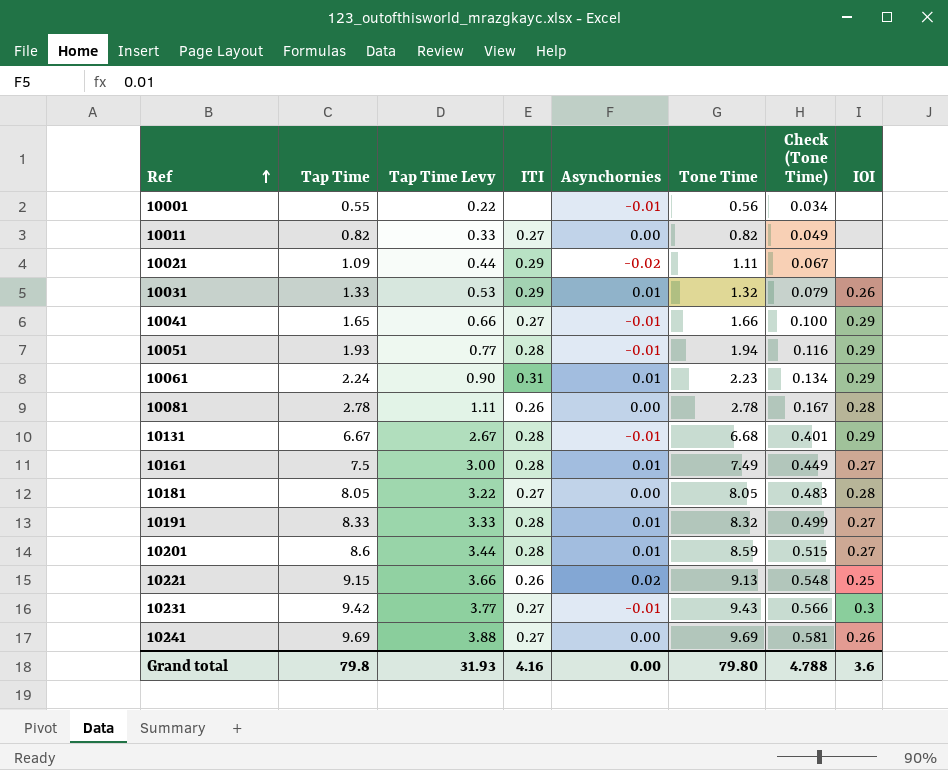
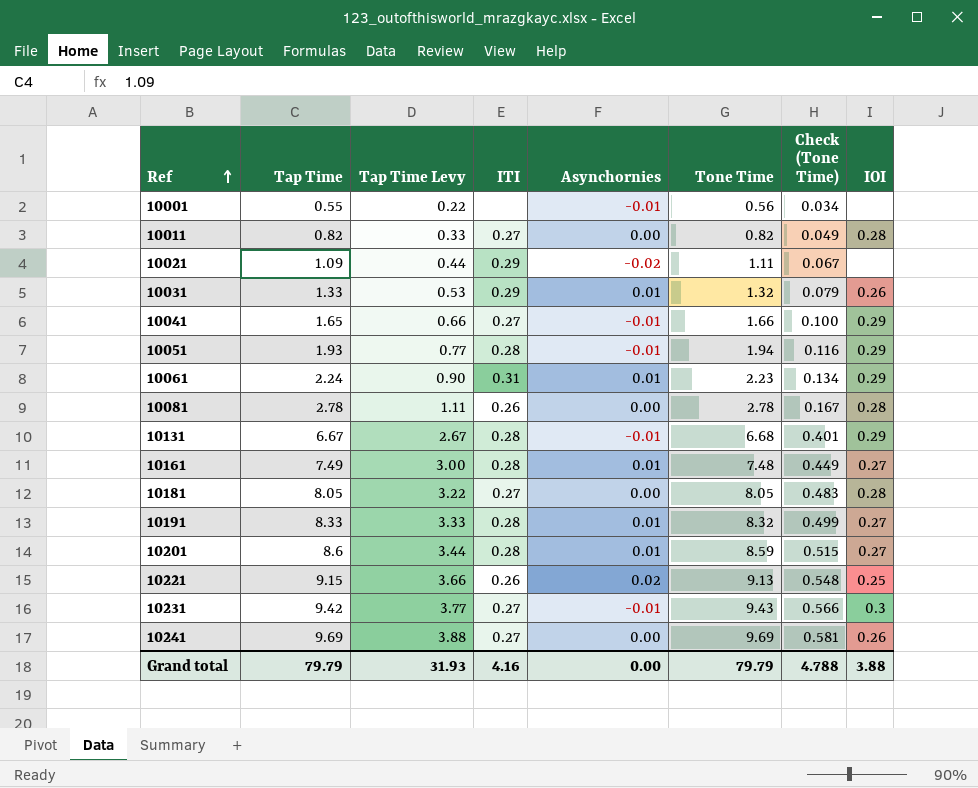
10011 | IOI: none -> 0.28
10161 | Tap Time: 7.5 -> 7.49
10161 | Tone Time: 7.49 -> 7.48
Grand total | Tap Time: 79.8 -> 79.79
Grand total | Tone Time: 79.80 -> 79.79
Grand total | IOI: 3.6 -> 3.88

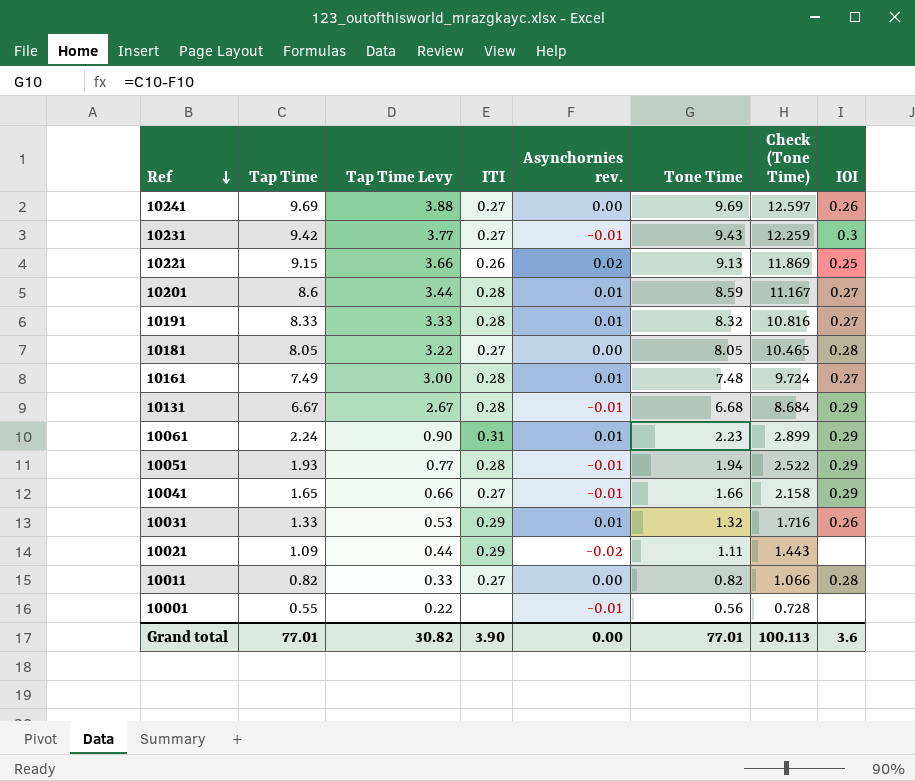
row order: Ref ascending -> Ref descending
column name: Asynchornies -> Asynchornies rev.
column Check (Tone Time) | formula: [Tone Time] * 0.06 -> [Tone Time] * 1.3
row 10081: 2.78 | 1.11 | 0.26 | 0.00 | 2.78 | 0.167 | 0.28 -> none
Grand total | Tap Time: 79.79 -> 77.01
Grand total | Tap Time Levy: 31.93 -> 30.82
Grand total | ITI: 4.16 -> 3.90
Grand total | Tone Time: 79.79 -> 77.01
Grand total | Check (Tone Time): 4.788 -> 100.113
Grand total | IOI: 3.88 -> 3.6

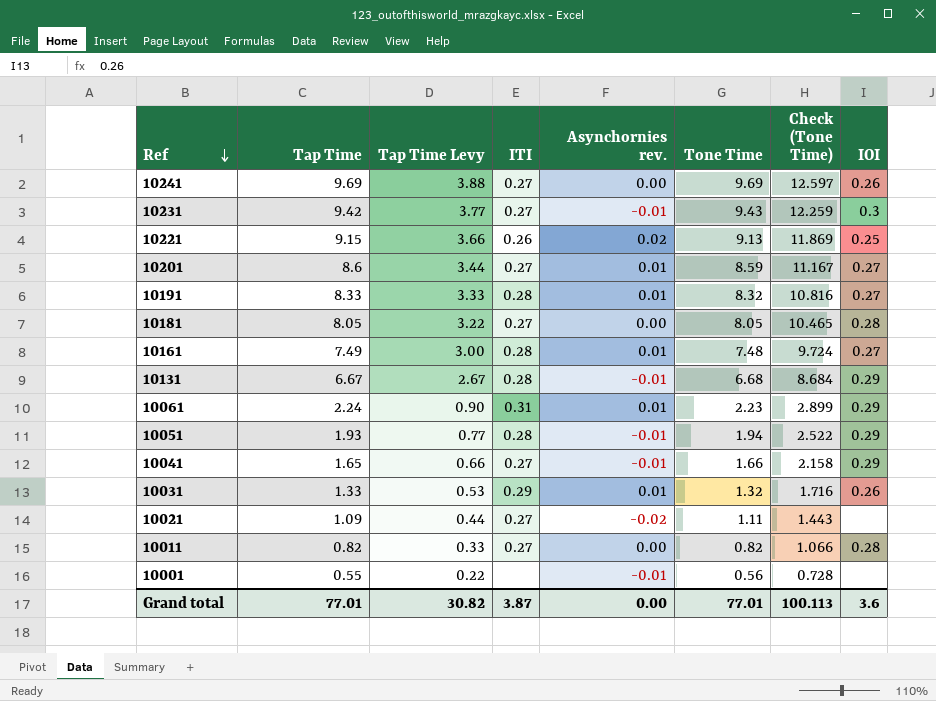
10201 | ITI: 0.28 -> 0.27
10021 | ITI: 0.29 -> 0.27
Grand total | ITI: 3.90 -> 3.87

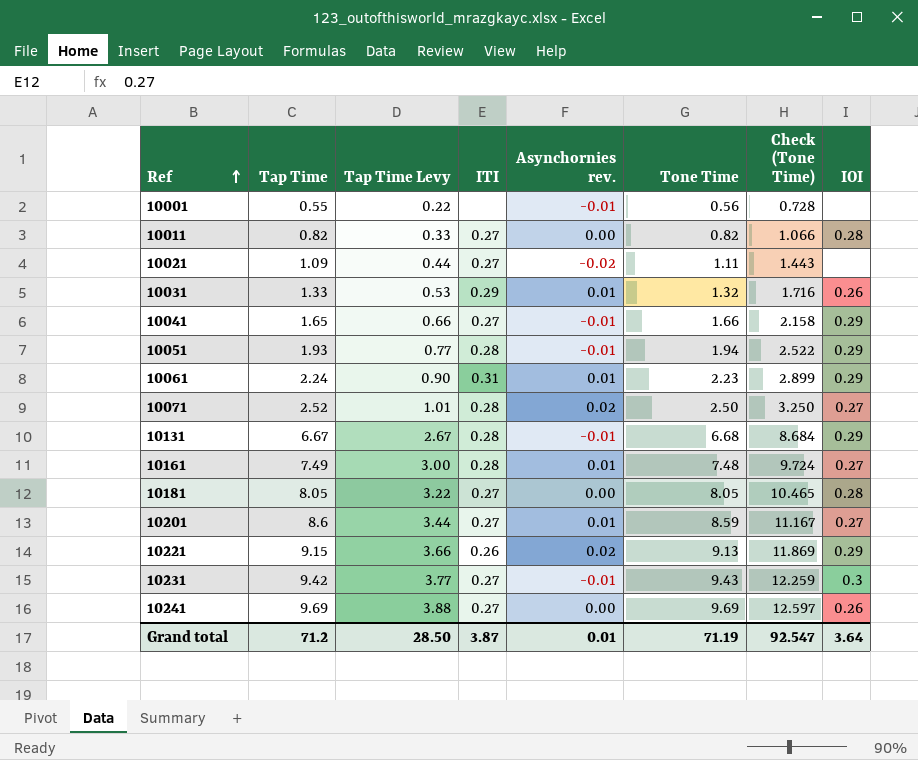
row order: Ref descending -> Ref ascending
row 10191: 8.33 | 3.33 | 0.28 | 0.01 | 8.32 | 10.816 | 0.27 -> none
row 10071: none -> 2.52 | 1.01 | 0.28 | 0.02 | 2.50 | 3.250 | 0.27
10221 | IOI: 0.25 -> 0.29
Grand total | Tap Time: 77.01 -> 71.2
Grand total | Tap Time Levy: 30.82 -> 28.50
Grand total | Asynchornies rev.: 0.00 -> 0.01
Grand total | Tone Time: 77.01 -> 71.19
Grand total | Check (Tone Time): 100.113 -> 92.547
Grand total | IOI: 3.6 -> 3.64

